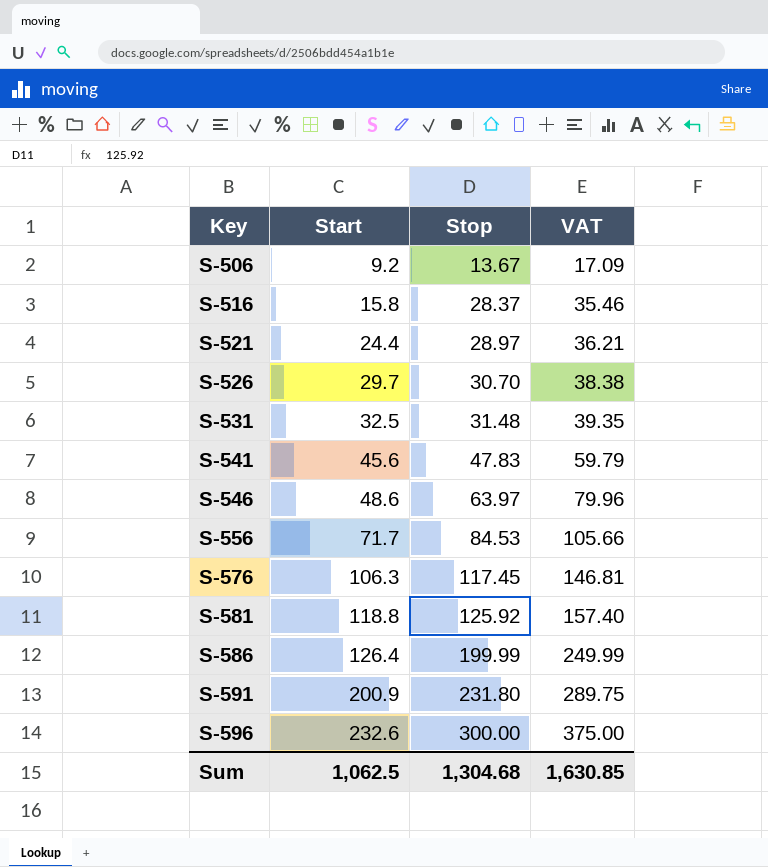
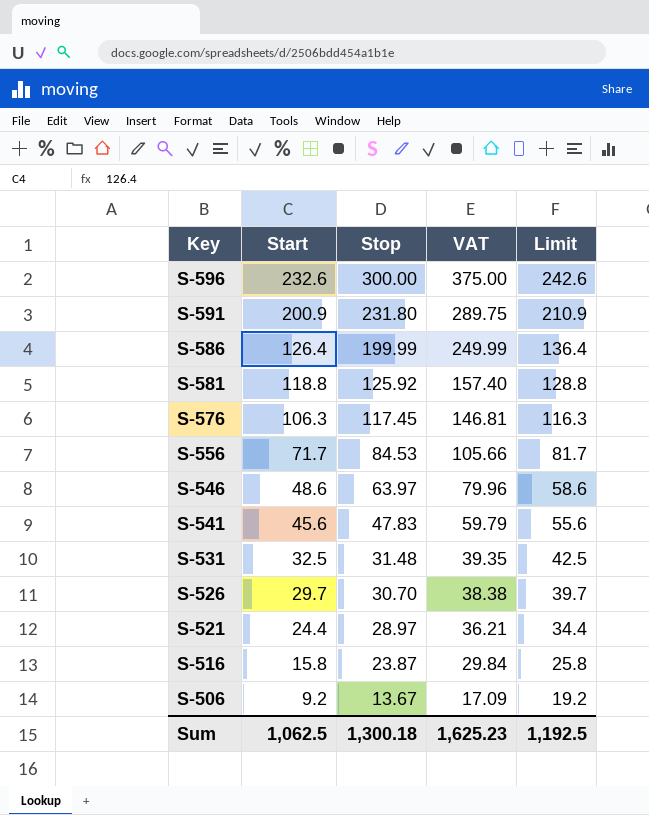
row order: Key ascending -> Key descending
column Limit | formula: none -> [Start] + 10
S-516 | Stop: 28.37 -> 23.87
S-516 | VAT: 35.46 -> 29.84
Sum | Stop: 1,304.68 -> 1,300.18
Sum | VAT: 1,630.85 -> 1,625.23

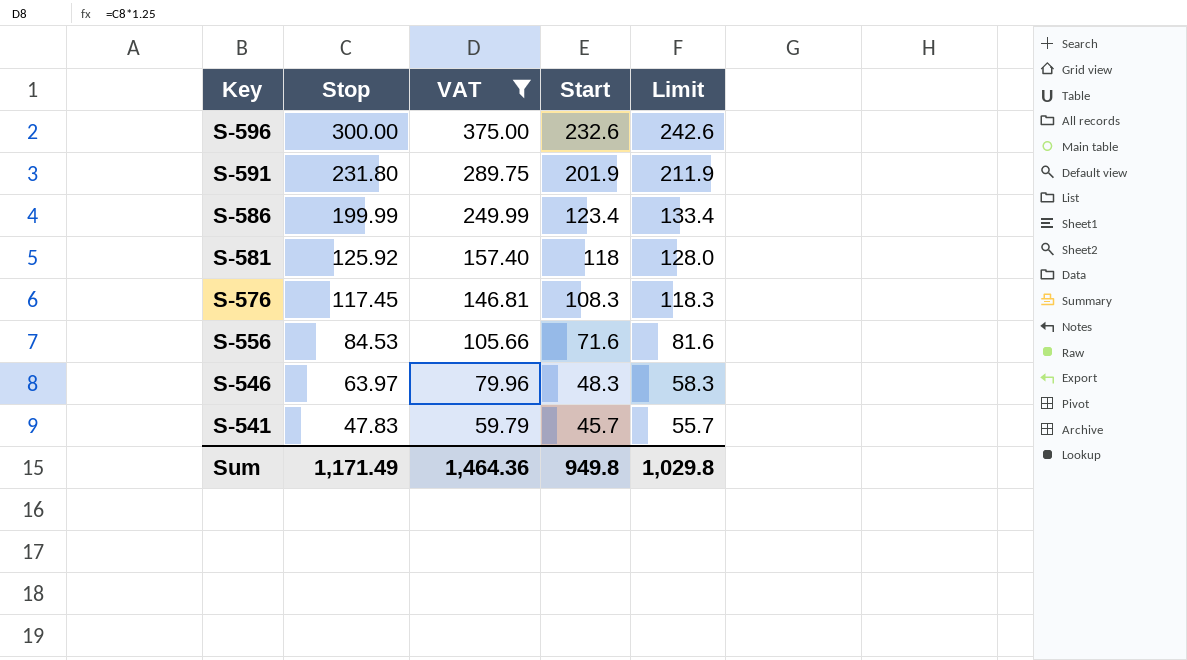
filter: none -> VAT >= 59.79
column Start | position: 2 -> 4
S-591 | Start: 200.9 -> 201.9
S-591 | Limit: 210.9 -> 211.9
S-586 | Start: 126.4 -> 123.4
S-586 | Limit: 136.4 -> 133.4
S-581 | Start: 118.8 -> 118
S-581 | Limit: 128.8 -> 128.0
S-576 | Start: 106.3 -> 108.3
S-576 | Limit: 116.3 -> 118.3
S-556 | Start: 71.7 -> 71.6
S-556 | Limit: 81.7 -> 81.6
S-546 | Start: 48.6 -> 48.3
S-546 | Limit: 58.6 -> 58.3
S-541 | Start: 45.6 -> 45.7
S-541 | Limit: 55.6 -> 55.7
Sum | Stop: 1,300.18 -> 1,171.49
Sum | VAT: 1,625.23 -> 1,464.36
Sum | Start: 1,062.5 -> 949.8
Sum | Limit: 1,192.5 -> 1,029.8

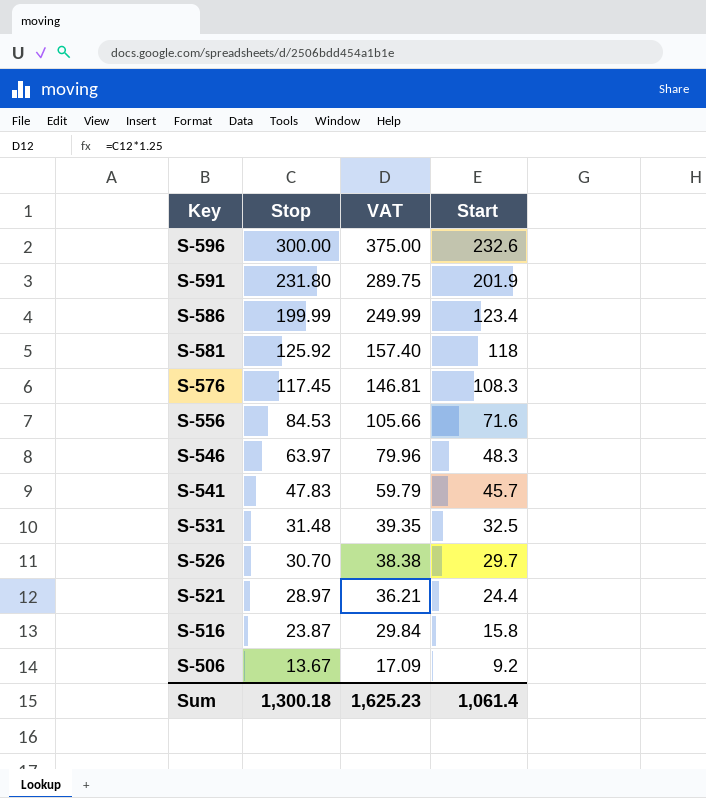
filter: VAT >= 59.79 -> none
column Limit | formula: [Start] + 10 -> none
Sum | Stop: 1,171.49 -> 1,300.18
Sum | VAT: 1,464.36 -> 1,625.23
Sum | Start: 949.8 -> 1,061.4

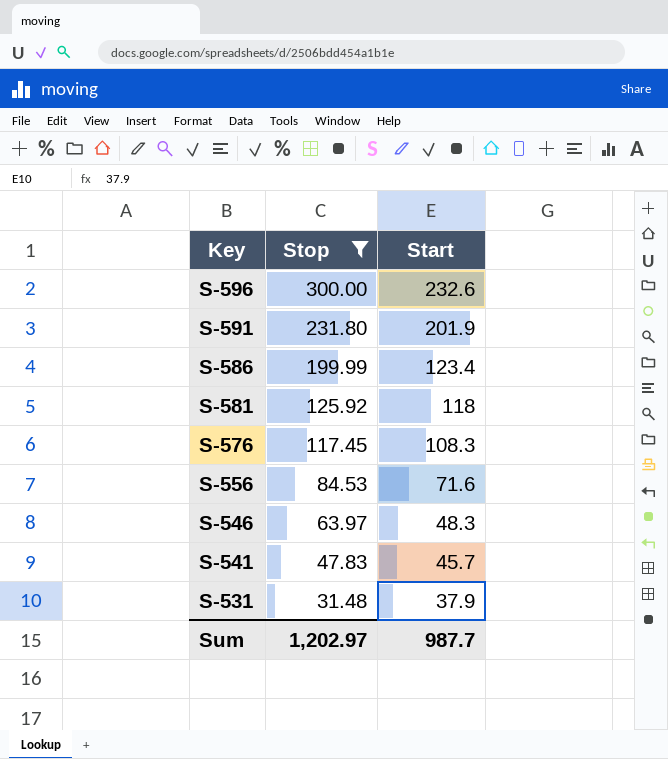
filter: none -> Stop >= 31.48
column VAT | formula: [Stop] * 1.25 -> none
S-531 | Start: 32.5 -> 37.9
Sum | Stop: 1,300.18 -> 1,202.97
Sum | Start: 1,061.4 -> 987.7

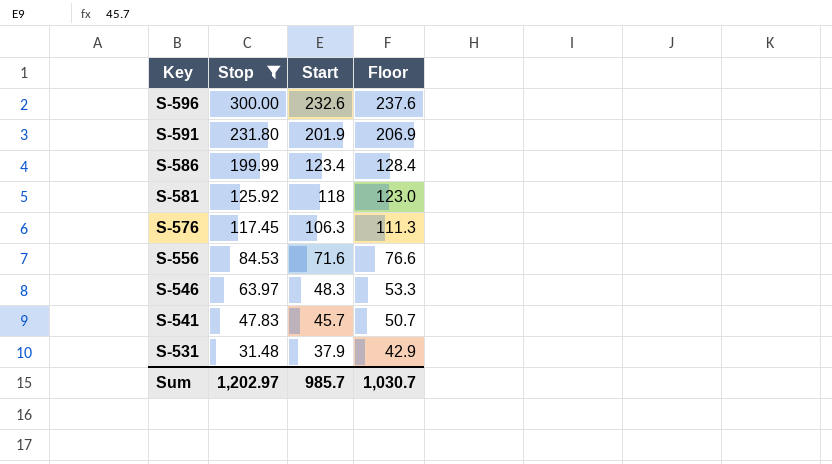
column Floor | formula: none -> [Start] + 5
S-576 | Start: 108.3 -> 106.3
Sum | Start: 987.7 -> 985.7

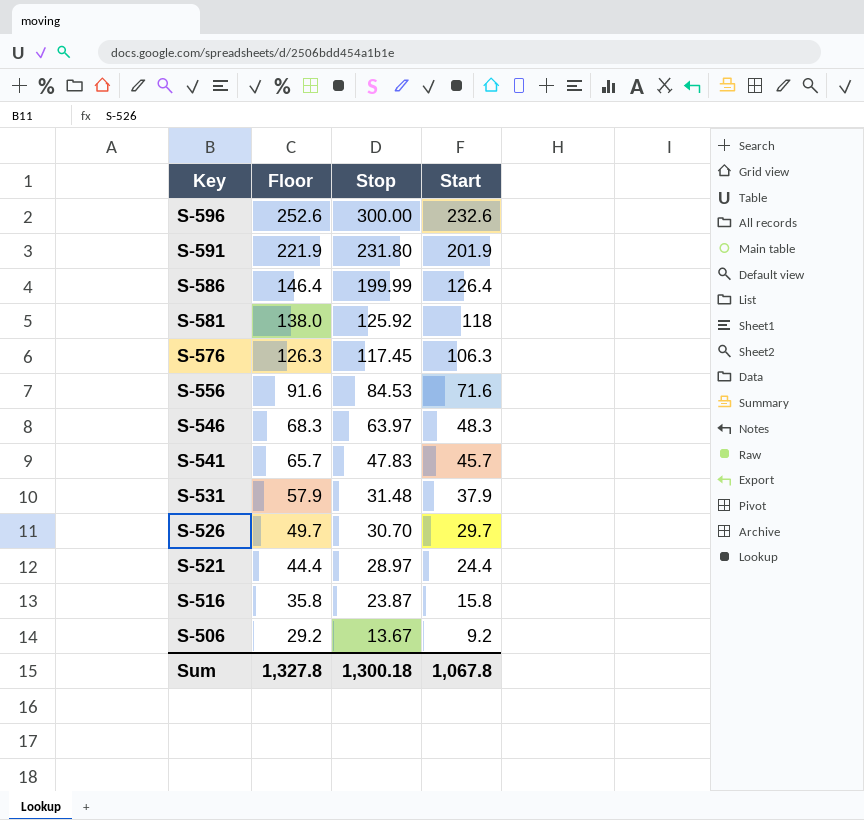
filter: Stop >= 31.48 -> none
column Floor | formula: [Start] + 5 -> [Start] + 20
column Floor | position: 4 -> 2
S-586 | Start: 123.4 -> 126.4
Sum | Floor: 1,030.7 -> 1,327.8
Sum | Stop: 1,202.97 -> 1,300.18
Sum | Start: 985.7 -> 1,067.8

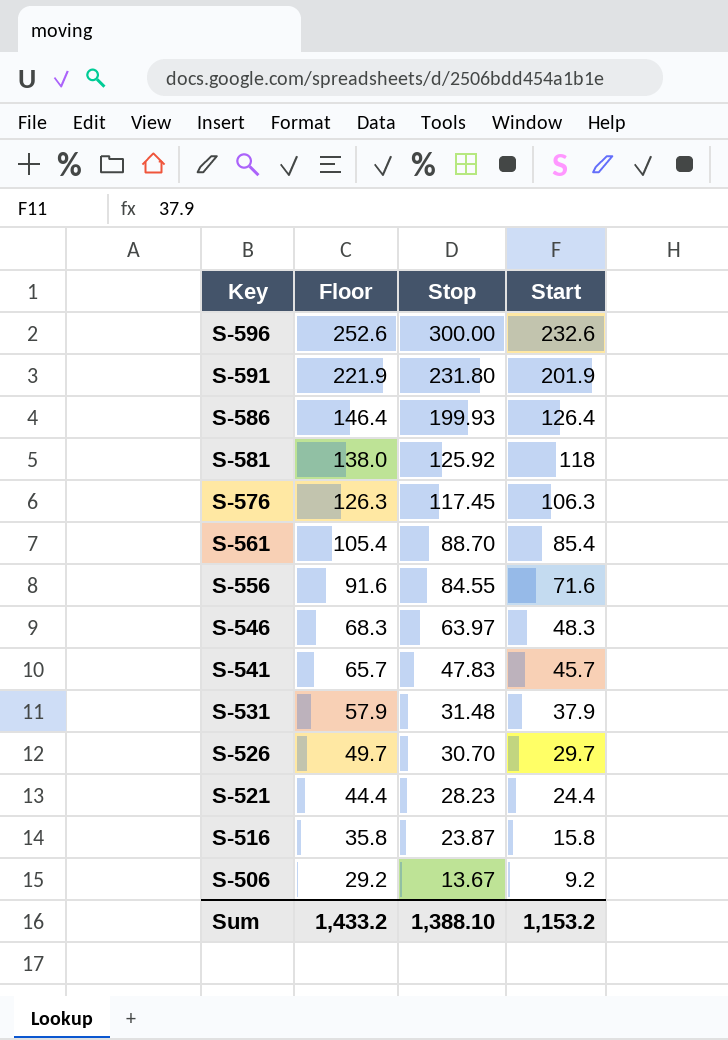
S-586 | Stop: 199.99 -> 199.93
row S-561: none -> 105.4 | 88.70 | 85.4
S-556 | Stop: 84.53 -> 84.55
S-521 | Stop: 28.97 -> 28.23
Sum | Floor: 1,327.8 -> 1,433.2
Sum | Stop: 1,300.18 -> 1,388.10
Sum | Start: 1,067.8 -> 1,153.2

